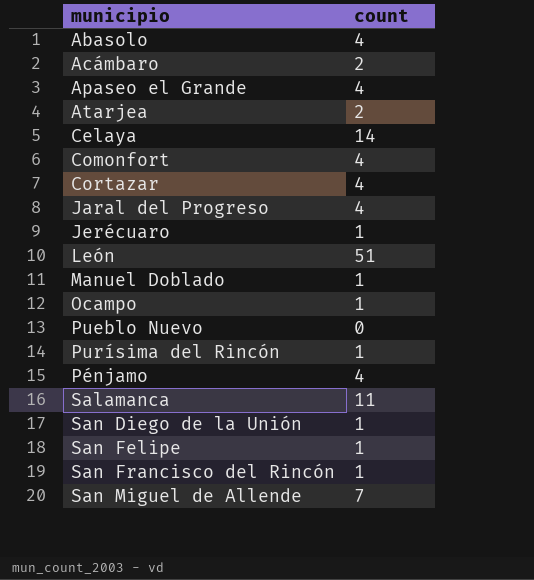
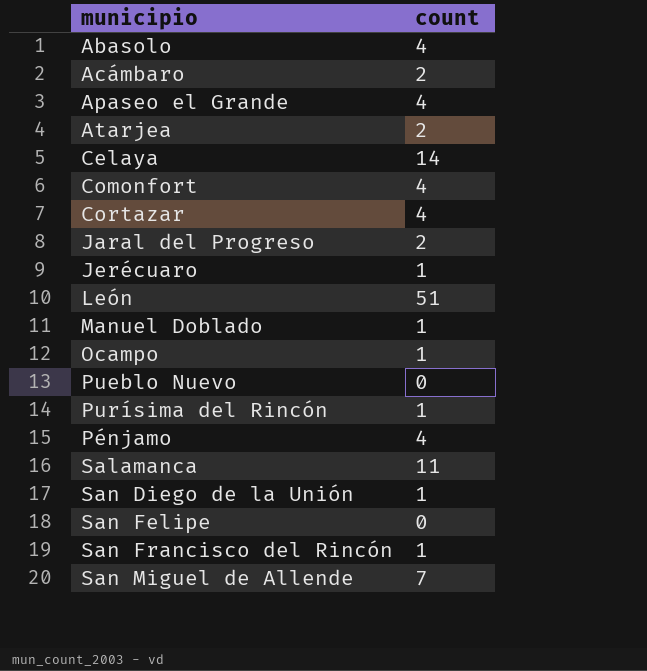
Jaral del Progreso | count: 4 -> 2
San Felipe | count: 1 -> 0

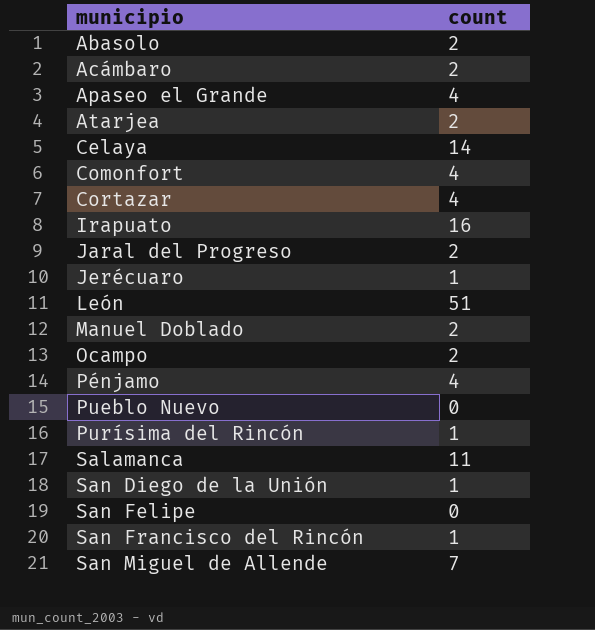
row order: none -> municipio ascending
Abasolo | count: 4 -> 2
row Irapuato: none -> 16
Manuel Doblado | count: 1 -> 2
Ocampo | count: 1 -> 2

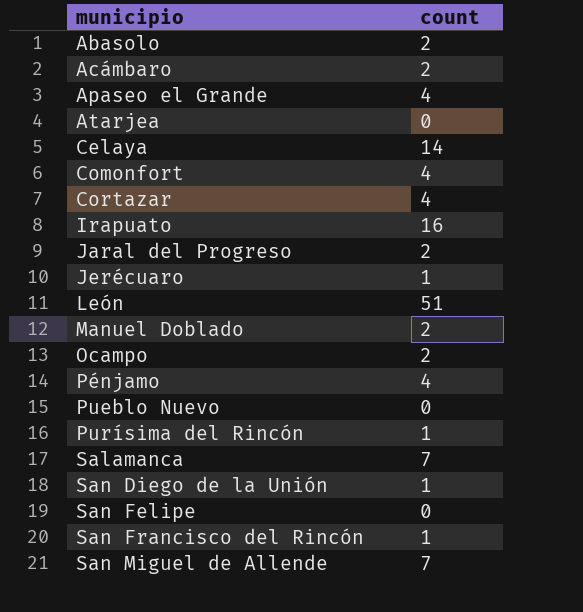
Atarjea | count: 2 -> 0
Salamanca | count: 11 -> 7

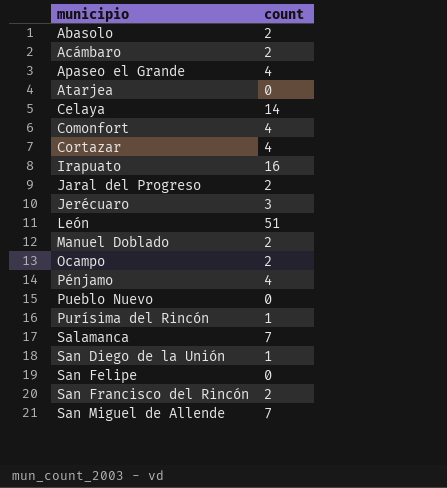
Jerécuaro | count: 1 -> 3
San Francisco del Rincón | count: 1 -> 2

